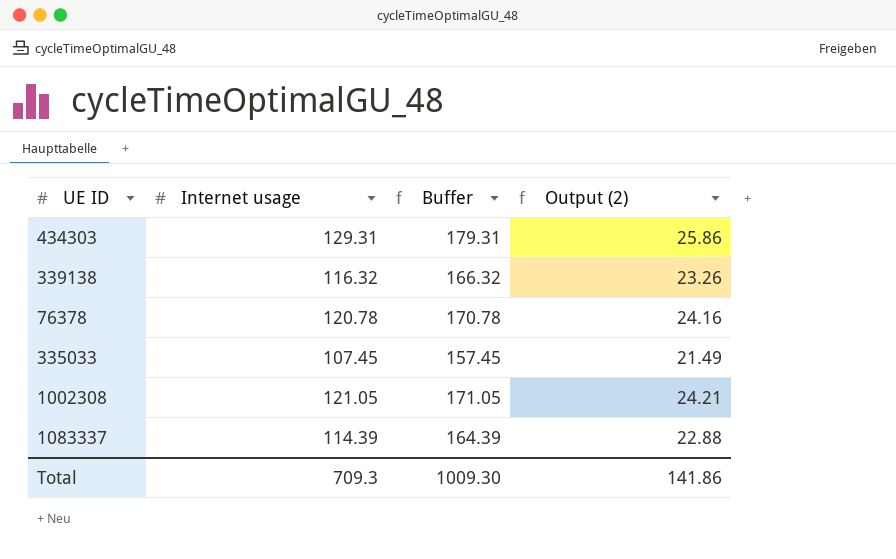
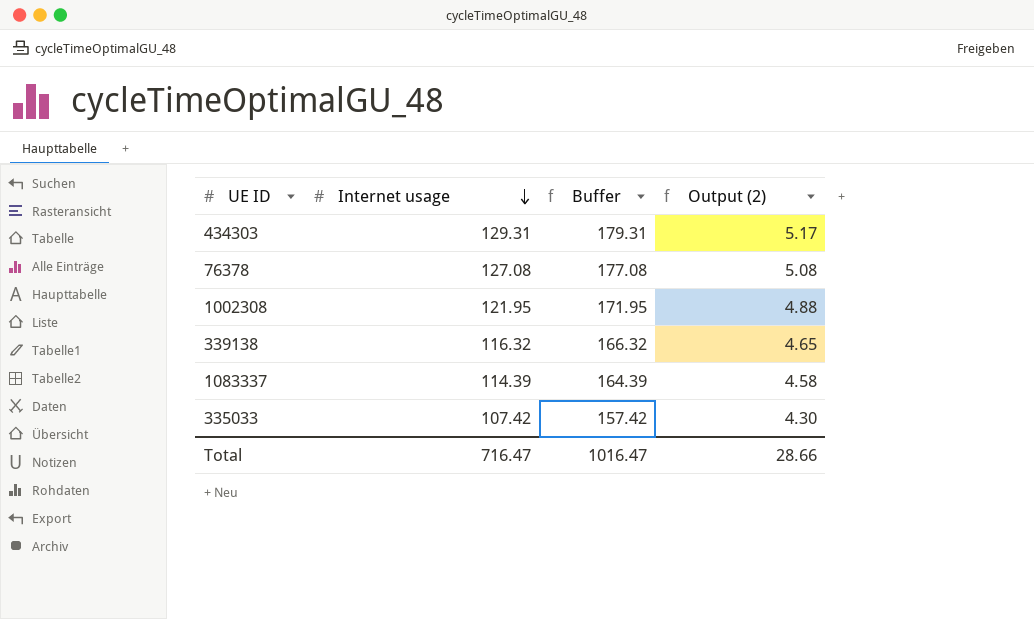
row order: none -> Internet usage descending
column Output (2) | formula: [Internet usage] * 0.2 -> [Internet usage] * 0.04
76378 | Internet usage: 120.78 -> 127.08
76378 | Buffer: 170.78 -> 177.08
1002308 | Internet usage: 121.05 -> 121.95
1002308 | Buffer: 171.05 -> 171.95
335033 | Internet usage: 107.45 -> 107.42
335033 | Buffer: 157.45 -> 157.42
Total | Internet usage: 709.3 -> 716.47
Total | Buffer: 1009.30 -> 1016.47
Total | Output (2): 141.86 -> 28.66

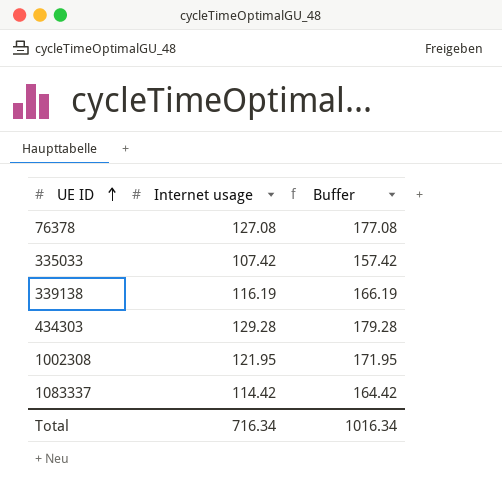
row order: Internet usage descending -> UE ID ascending
column Output (2) | formula: [Internet usage] * 0.04 -> none
339138 | Internet usage: 116.32 -> 116.19
339138 | Buffer: 166.32 -> 166.19
434303 | Internet usage: 129.31 -> 129.28
434303 | Buffer: 179.31 -> 179.28
1083337 | Internet usage: 114.39 -> 114.42
1083337 | Buffer: 164.39 -> 164.42
Total | Internet usage: 716.47 -> 716.34
Total | Buffer: 1016.47 -> 1016.34

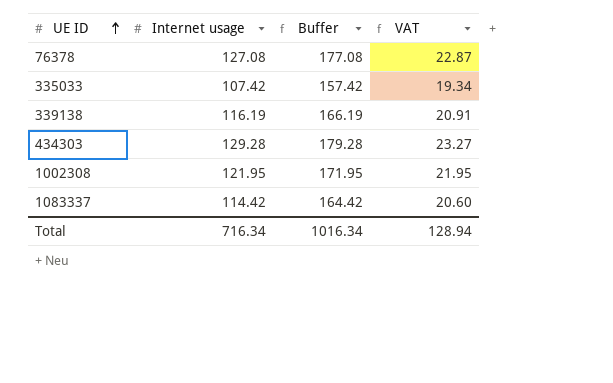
column VAT | formula: none -> [Internet usage] * 0.18

